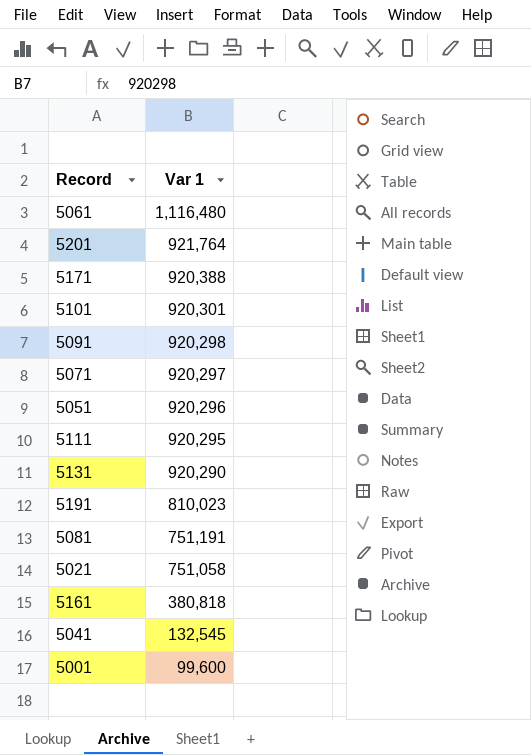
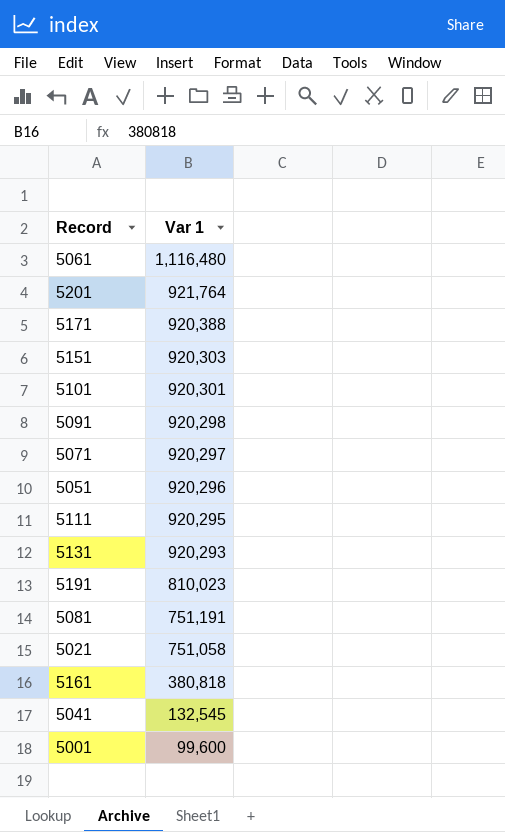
row 5151: none -> 920,303
5131 | Var 1: 920,290 -> 920,293

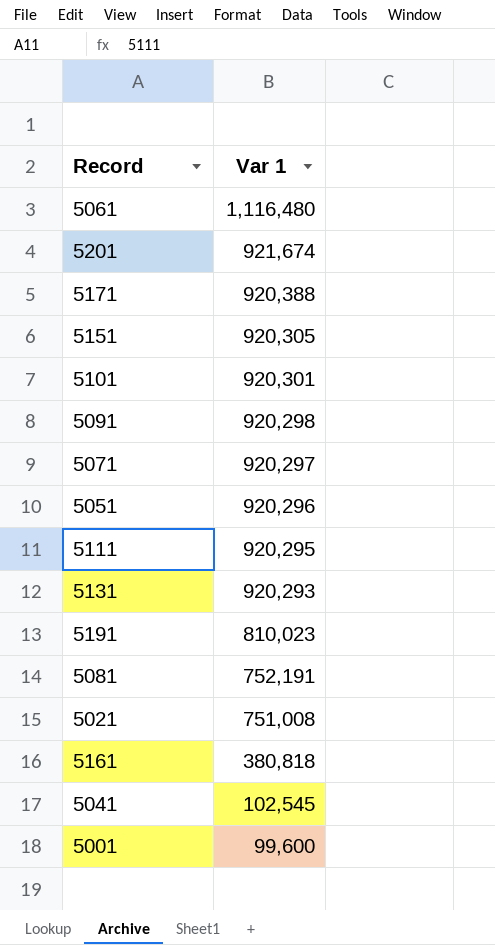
5201 | Var 1: 921,764 -> 921,674
5151 | Var 1: 920,303 -> 920,305
5081 | Var 1: 751,191 -> 752,191
5021 | Var 1: 751,058 -> 751,008
5041 | Var 1: 132,545 -> 102,545

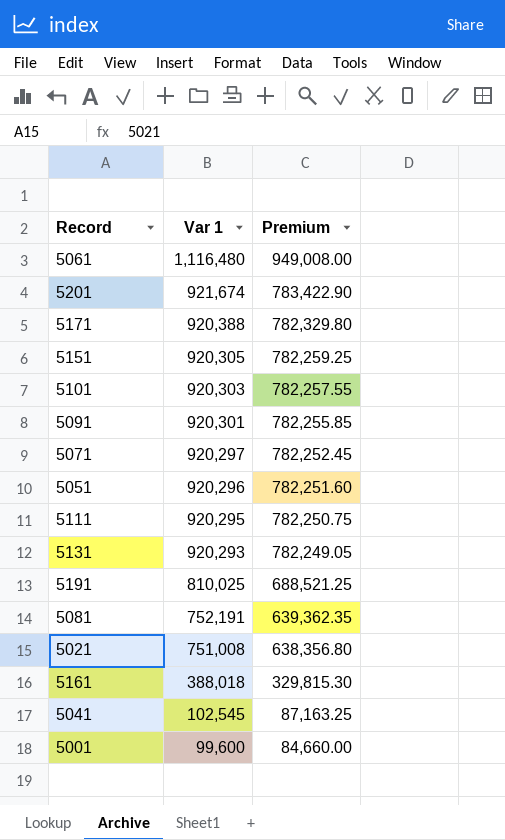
column Premium | formula: none -> [Var 1] * 0.85
5101 | Var 1: 920,301 -> 920,303
5091 | Var 1: 920,298 -> 920,301
5191 | Var 1: 810,023 -> 810,025
5161 | Var 1: 380,818 -> 388,018

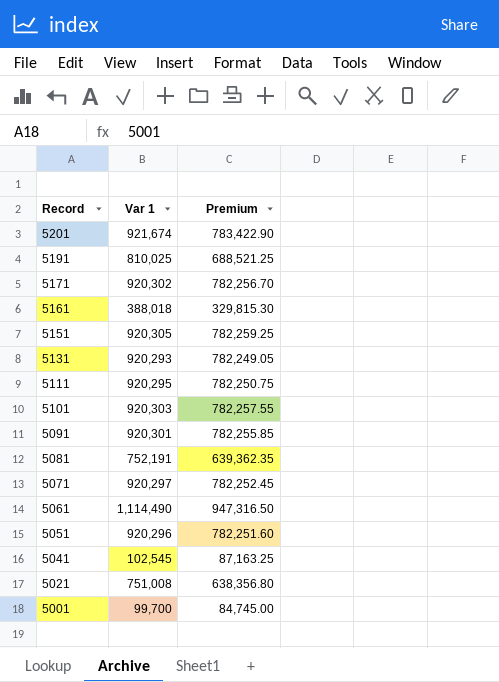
row order: Var 1 descending -> Record descending
5171 | Var 1: 920,388 -> 920,302
5171 | Premium: 782,329.80 -> 782,256.70
5061 | Var 1: 1,116,480 -> 1,114,490
5061 | Premium: 949,008.00 -> 947,316.50
5001 | Var 1: 99,600 -> 99,700
5001 | Premium: 84,660.00 -> 84,745.00

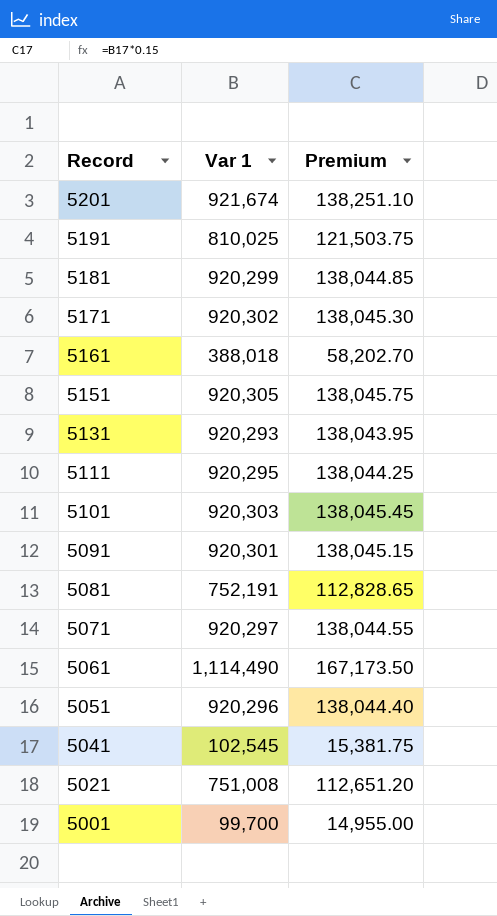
column Premium | formula: [Var 1] * 0.85 -> [Var 1] * 0.15
row 5181: none -> 920,299 | 138,044.85

